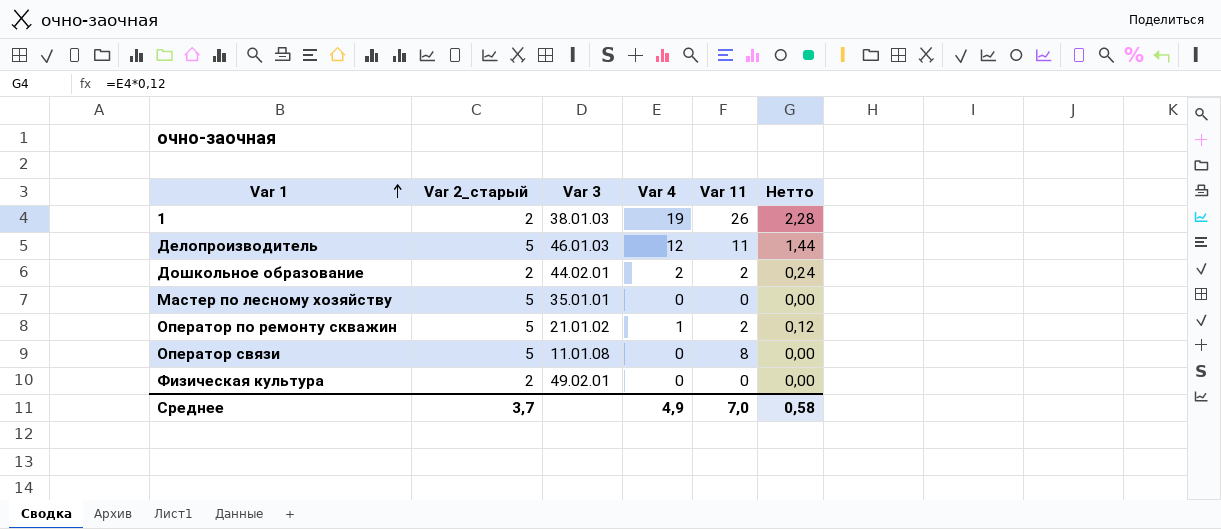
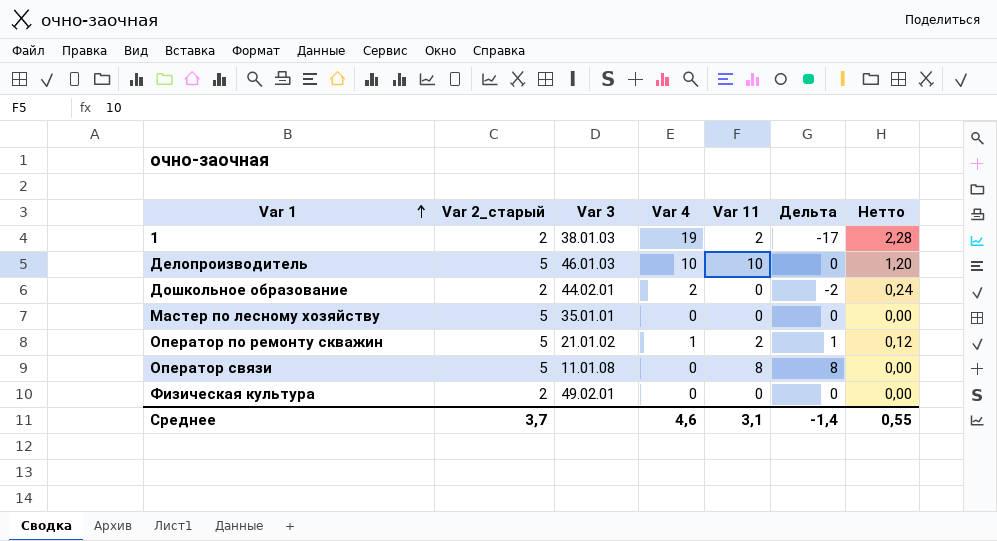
column Дельта | formula: none -> [Var 11] - [Var 4]
1 | Var 11: 26 -> 2
Делопроизводитель | Var 4: 12 -> 10
Делопроизводитель | Var 11: 11 -> 10
Делопроизводитель | Нетто: 1,44 -> 1,20
Дошкольное образование | Var 11: 2 -> 0
Среднее | Var 4: 4,9 -> 4,6
Среднее | Var 11: 7,0 -> 3,1
Среднее | Нетто: 0,58 -> 0,55

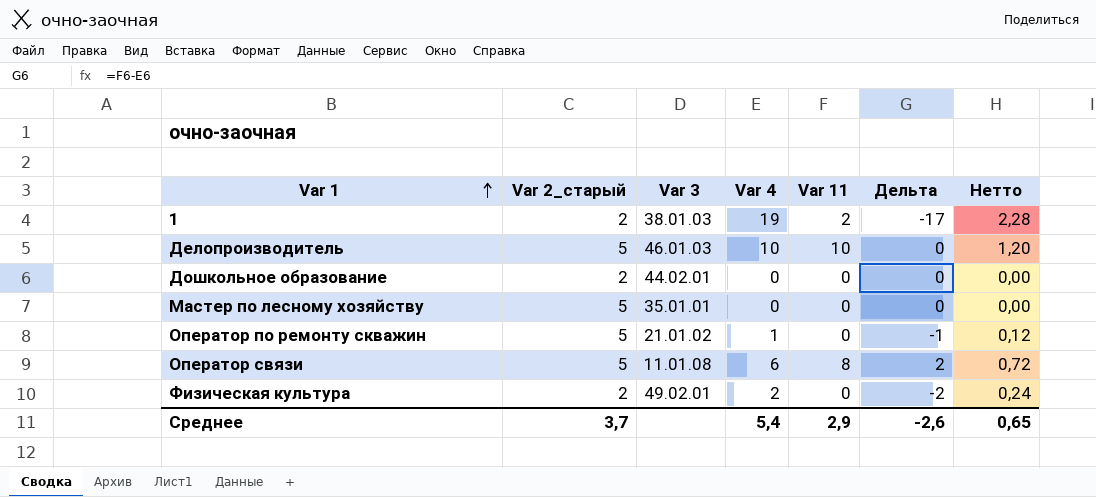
Дошкольное образование | Var 4: 2 -> 0
Дошкольное образование | Дельта: -2 -> 0
Дошкольное образование | Нетто: 0,24 -> 0,00
Оператор по ремонту скважин | Var 11: 2 -> 0
Оператор по ремонту скважин | Дельта: 1 -> -1
Оператор связи | Var 4: 0 -> 6
Оператор связи | Дельта: 8 -> 2
Оператор связи | Нетто: 0,00 -> 0,72
Физическая культура | Var 4: 0 -> 2
Физическая культура | Дельта: 0 -> -2
Физическая культура | Нетто: 0,00 -> 0,24
Среднее | Var 4: 4,6 -> 5,4
Среднее | Var 11: 3,1 -> 2,9
Среднее | Дельта: -1,4 -> -2,6
Среднее | Нетто: 0,55 -> 0,65

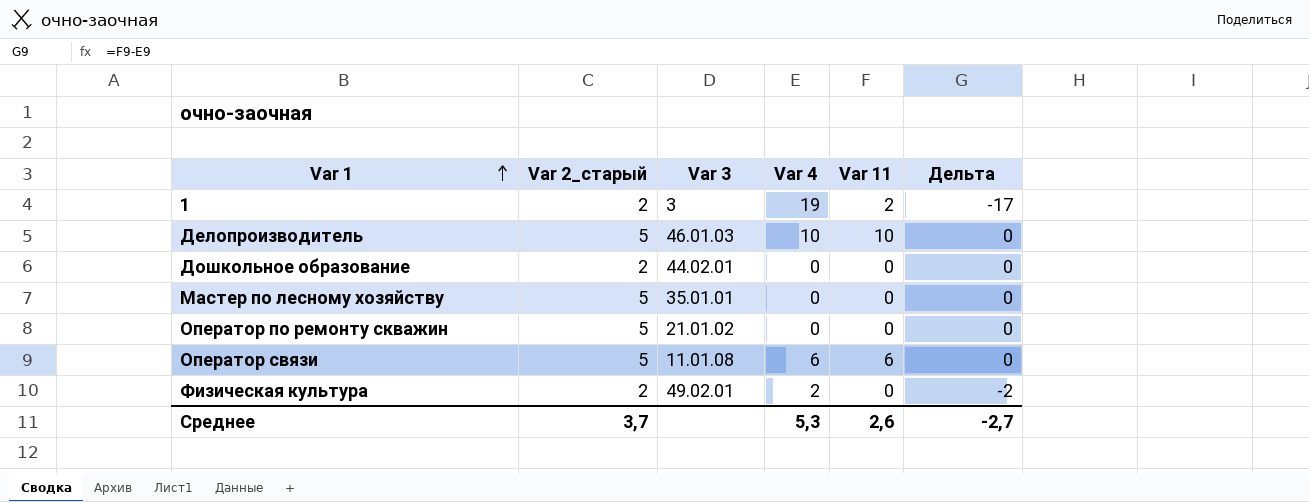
column Нетто | formula: [Var 4] * 0,12 -> none
1 | Var 3: 38.01.03 -> 3
Оператор по ремонту скважин | Var 4: 1 -> 0
Оператор по ремонту скважин | Дельта: -1 -> 0
Оператор связи | Var 11: 8 -> 6
Оператор связи | Дельта: 2 -> 0
Среднее | Var 4: 5,4 -> 5,3
Среднее | Var 11: 2,9 -> 2,6
Среднее | Дельта: -2,6 -> -2,7

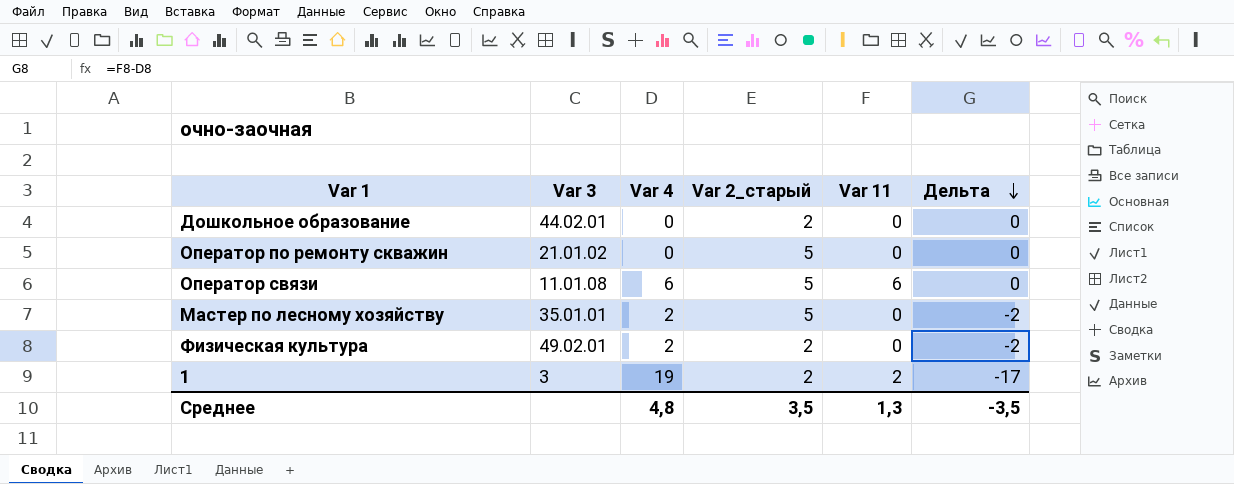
row order: Var 1 ascending -> Дельта descending
column Var 2_старый | position: 2 -> 4
row Делопроизводитель: 5 | 46.01.03 | 10 | 10 | 0 -> none
Мастер по лесному хозяйству | Var 4: 0 -> 2
Мастер по лесному хозяйству | Дельта: 0 -> -2
Среднее | Var 4: 5,3 -> 4,8
Среднее | Var 2_старый: 3,7 -> 3,5
Среднее | Var 11: 2,6 -> 1,3
Среднее | Дельта: -2,7 -> -3,5

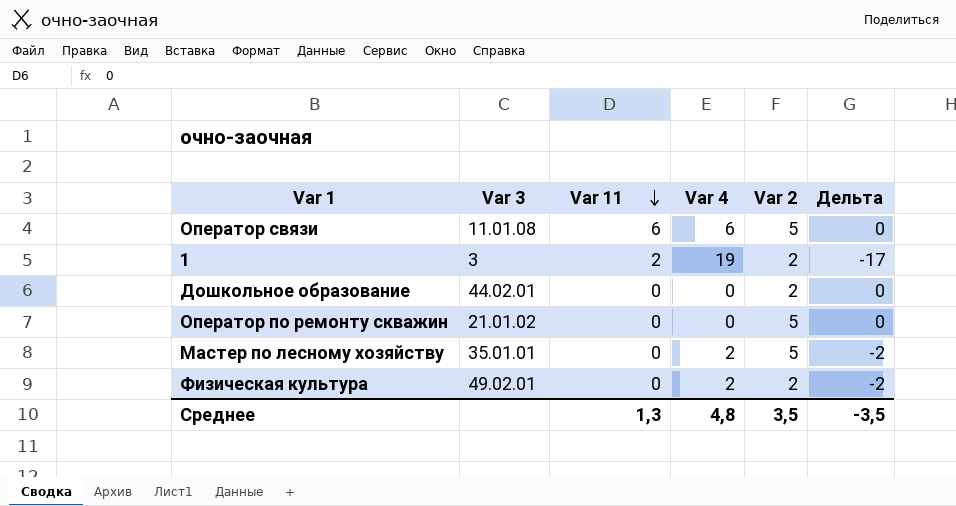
row order: Дельта descending -> Var 11 descending
column Var 11 | position: 5 -> 3
column name: Var 2_старый -> Var 2

